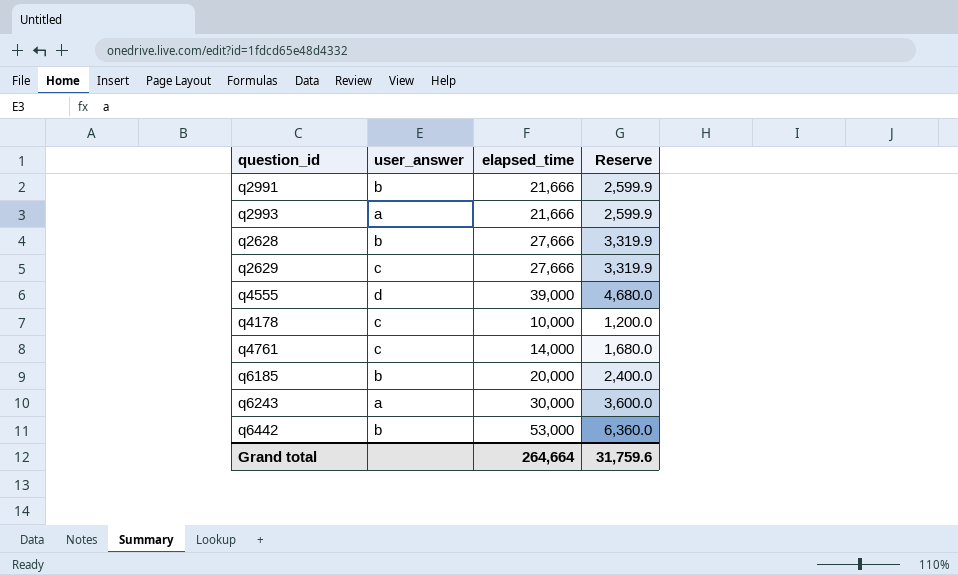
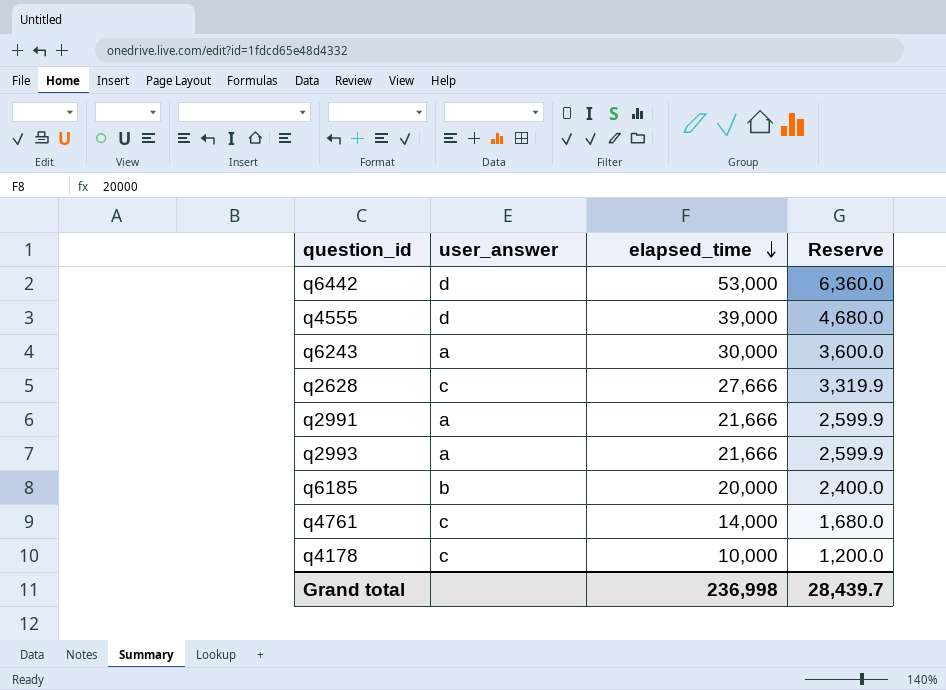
row order: none -> elapsed_time descending
row q2629: c | 27,666 | 3,319.9 -> none
q6442 | user_answer: b -> d
q2628 | user_answer: b -> c
q2991 | user_answer: b -> a
Grand total | elapsed_time: 264,664 -> 236,998
Grand total | Reserve: 31,759.6 -> 28,439.7

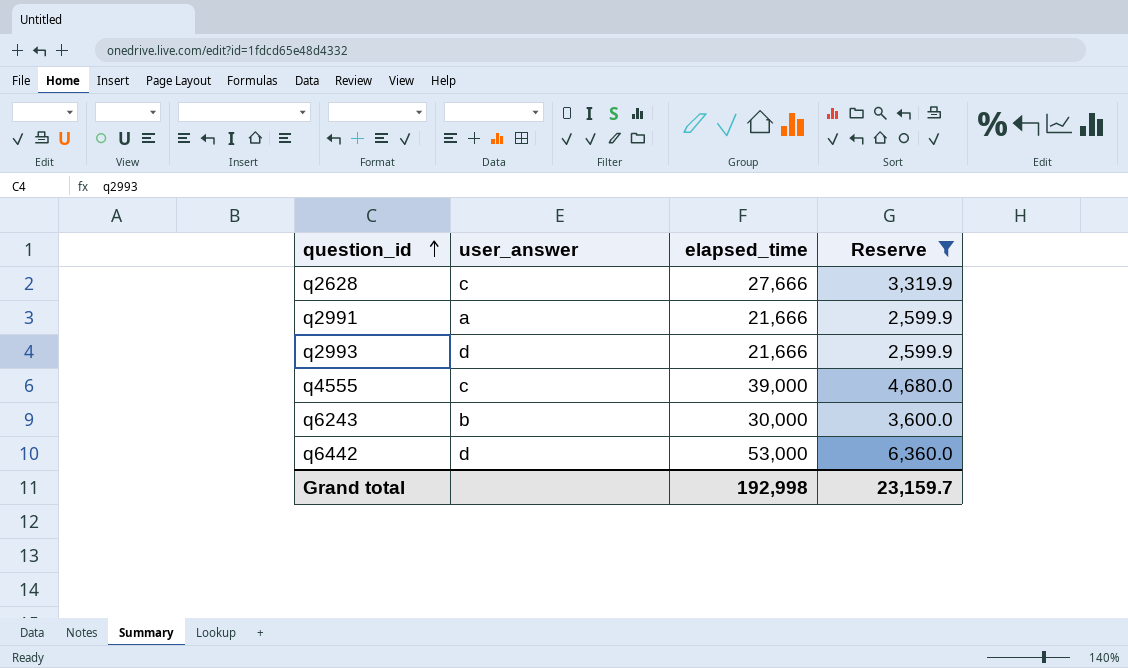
filter: none -> Reserve >= 2,599.9
row order: elapsed_time descending -> question_id ascending
q2993 | user_answer: a -> d
q4555 | user_answer: d -> c
q6243 | user_answer: a -> b
Grand total | elapsed_time: 236,998 -> 192,998
Grand total | Reserve: 28,439.7 -> 23,159.7

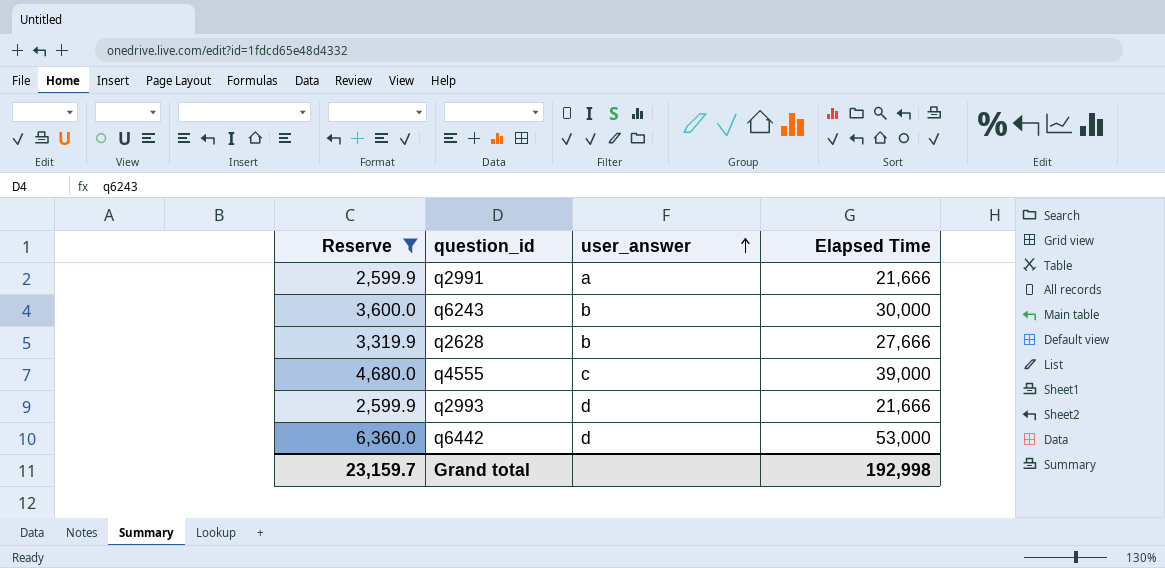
row order: question_id ascending -> user_answer ascending
column Reserve | position: 4 -> 1
column name: elapsed_time -> Elapsed Time
q2628 | user_answer: c -> b

